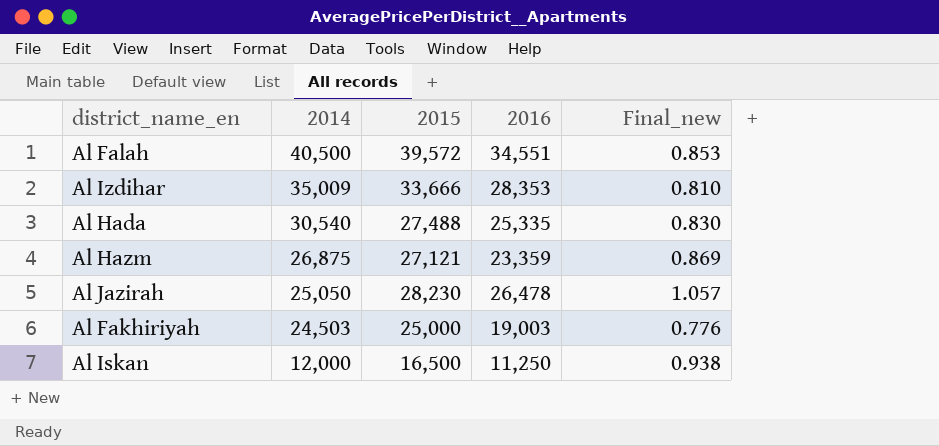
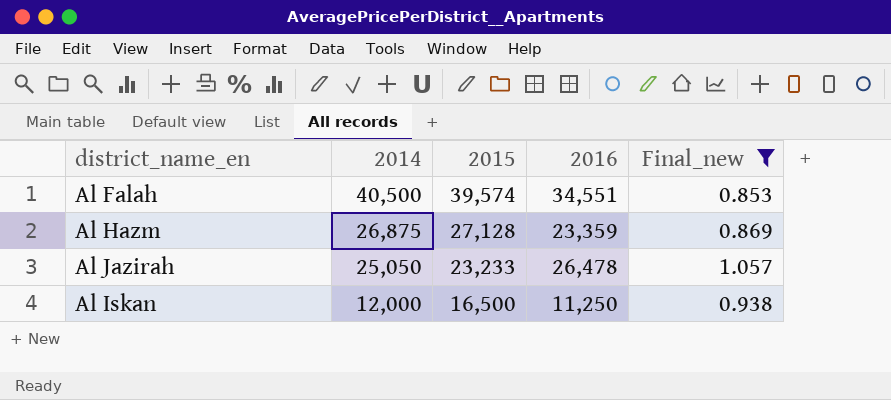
filter: none -> Final_new >= 0.853
Al Falah | 2015: 39,572 -> 39,574
Al Hazm | 2015: 27,121 -> 27,128
Al Jazirah | 2015: 28,230 -> 23,233

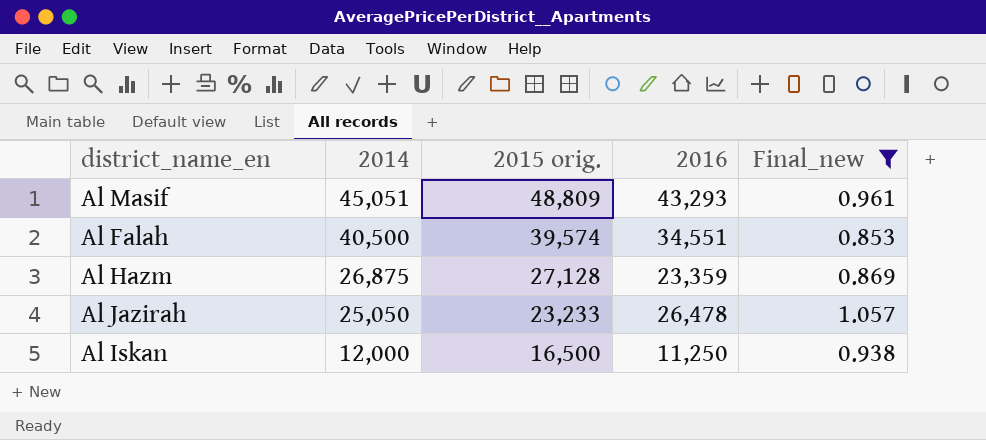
column name: 2015 -> 2015 orig.
row Al Masif: none -> 45,051 | 48,809 | 43,293 | 0.961

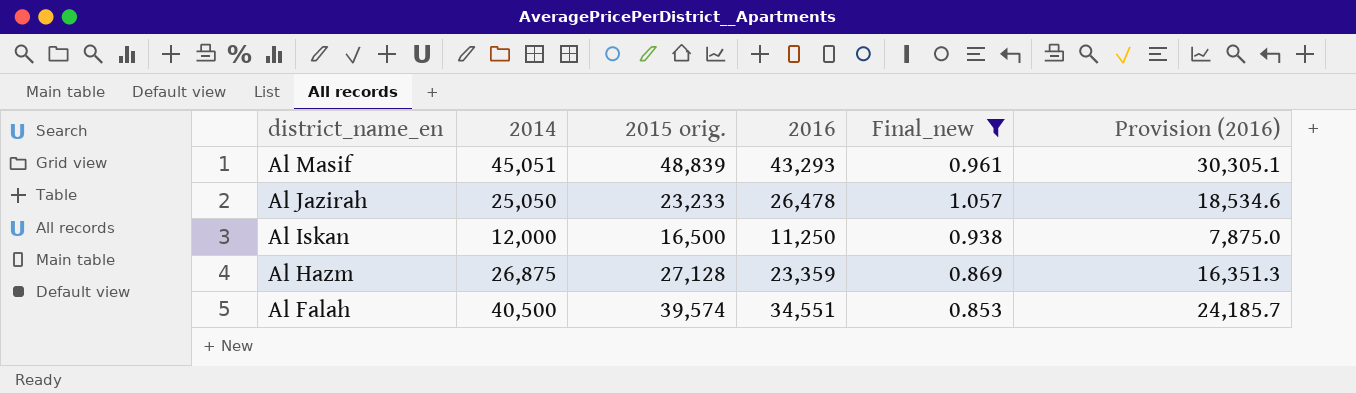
row order: 2014 descending -> district_name_en descending
column Provision (2016) | formula: none -> [2016] * 0.7
Al Masif | 2015 orig.: 48,809 -> 48,839

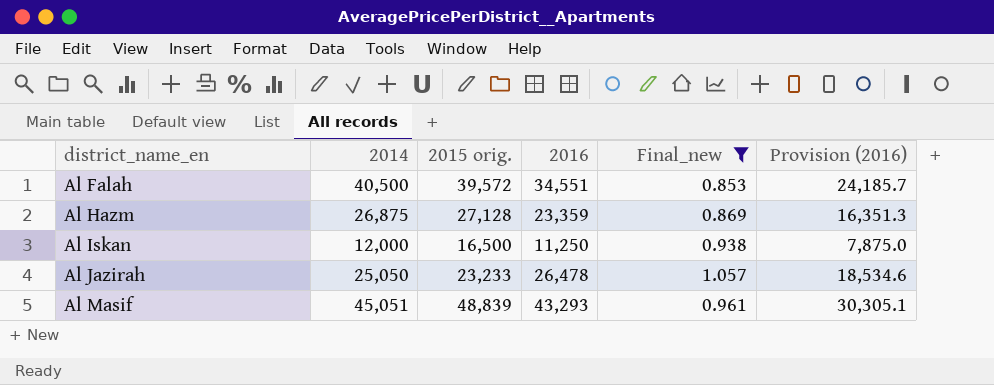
row order: district_name_en descending -> district_name_en ascending
Al Falah | 2015 orig.: 39,574 -> 39,572

